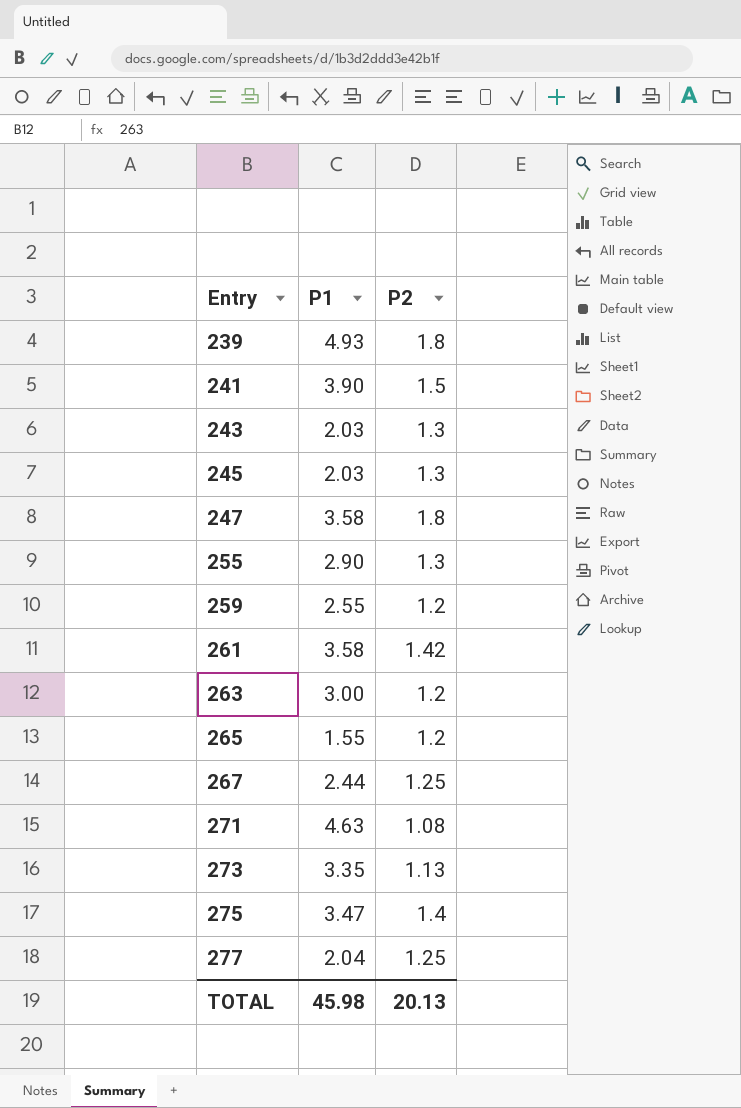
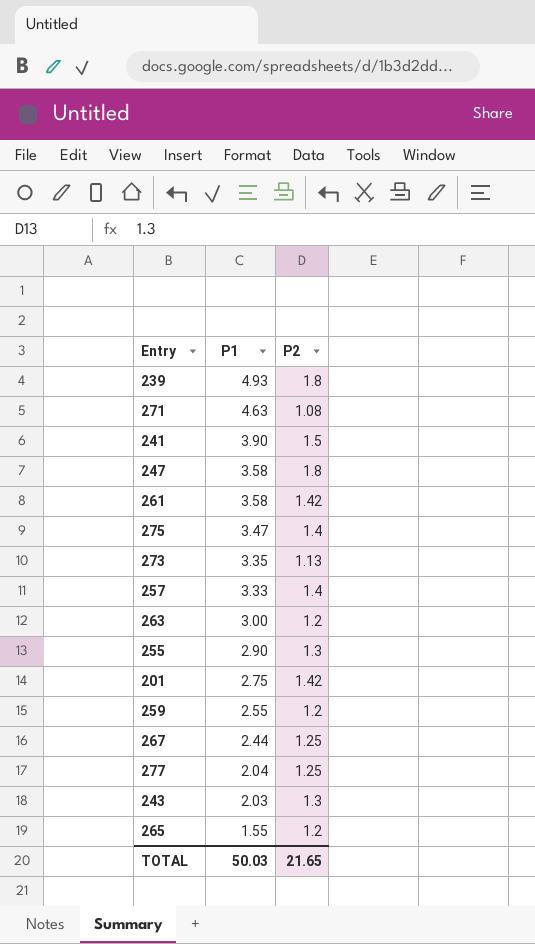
row order: Entry ascending -> P1 descending
row 245: 2.03 | 1.3 -> none
row 257: none -> 3.33 | 1.4
row 201: none -> 2.75 | 1.42
TOTAL | P1: 45.98 -> 50.03
TOTAL | P2: 20.13 -> 21.65

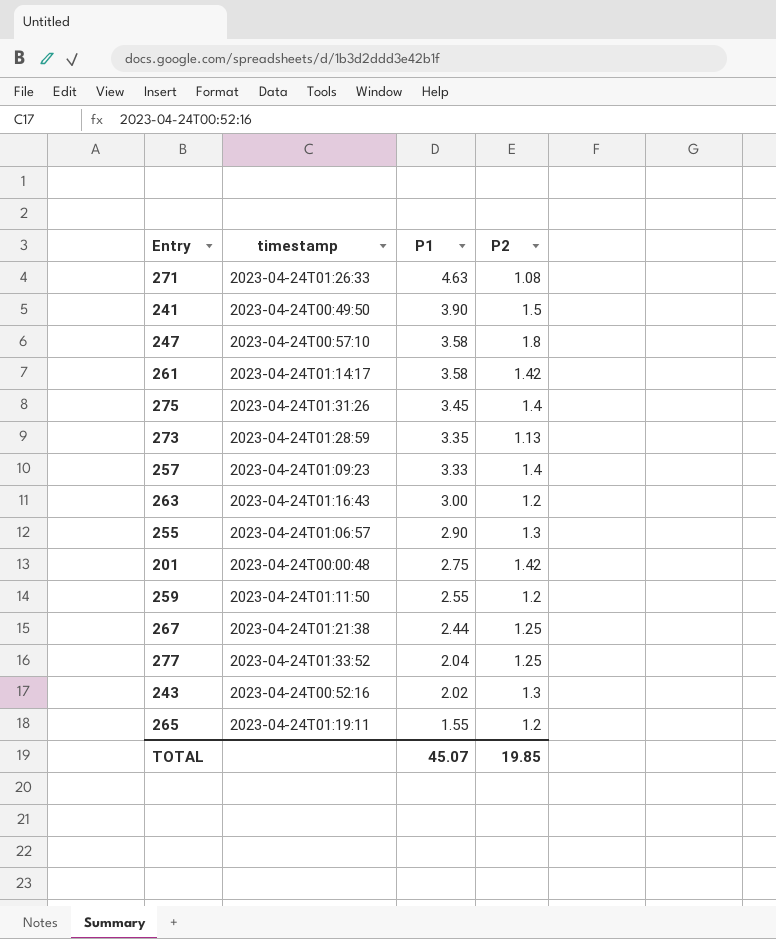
column timestamp | position: none -> 2
row 239: 4.93 | 1.8 -> none
275 | P1: 3.47 -> 3.45
243 | P1: 2.03 -> 2.02
TOTAL | P1: 50.03 -> 45.07
TOTAL | P2: 21.65 -> 19.85

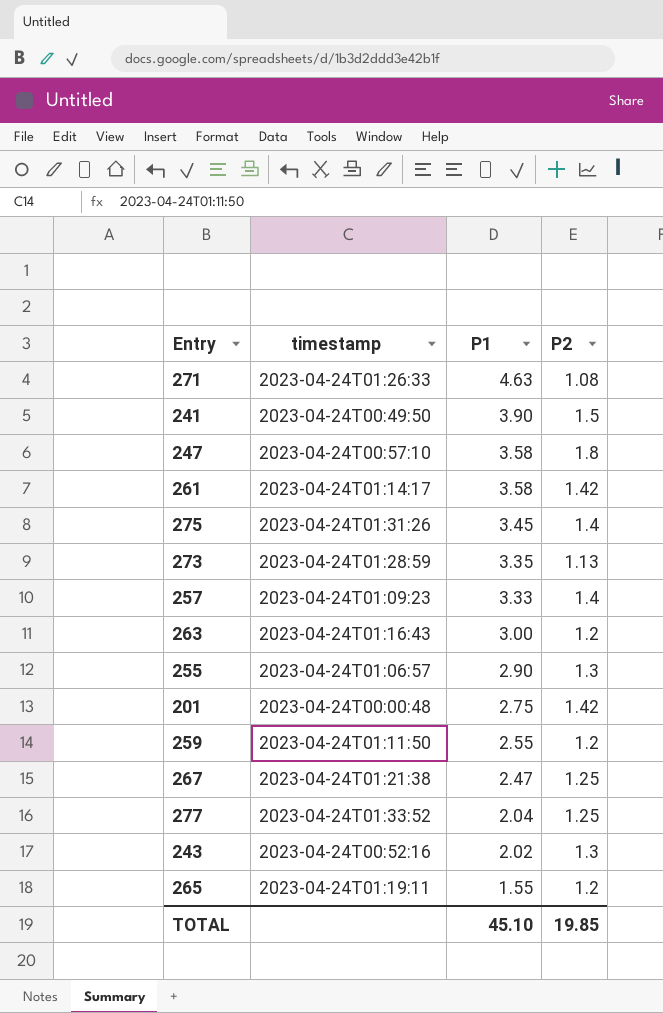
267 | P1: 2.44 -> 2.47
TOTAL | P1: 45.07 -> 45.10

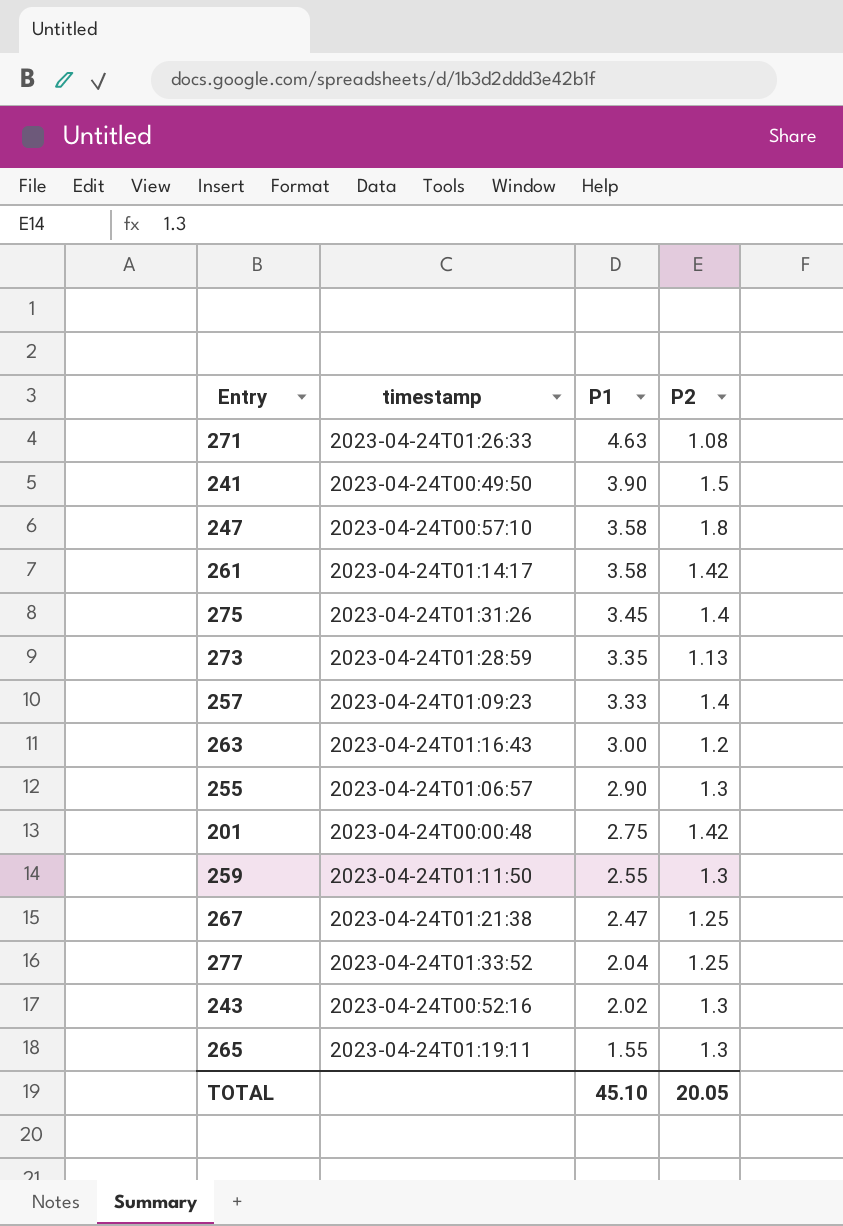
259 | P2: 1.2 -> 1.3
265 | P2: 1.2 -> 1.3
TOTAL | P2: 19.85 -> 20.05

